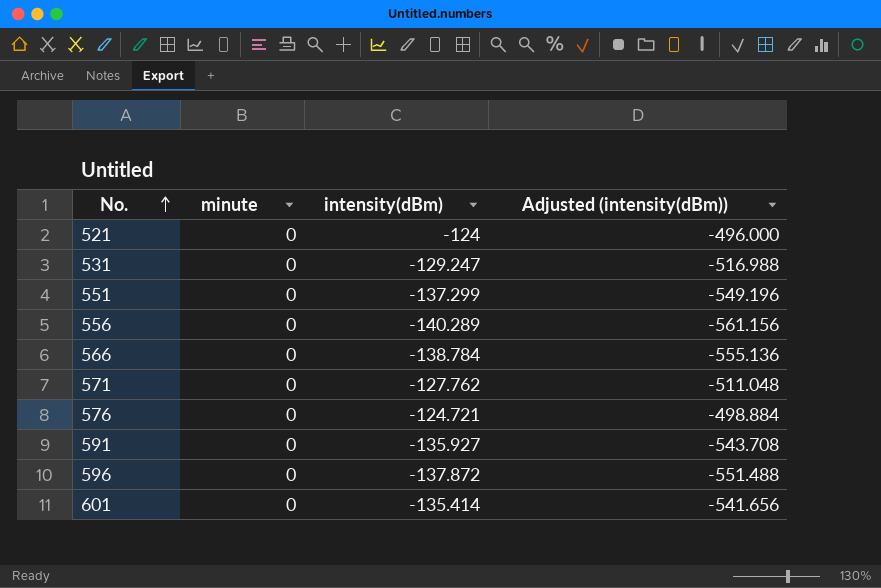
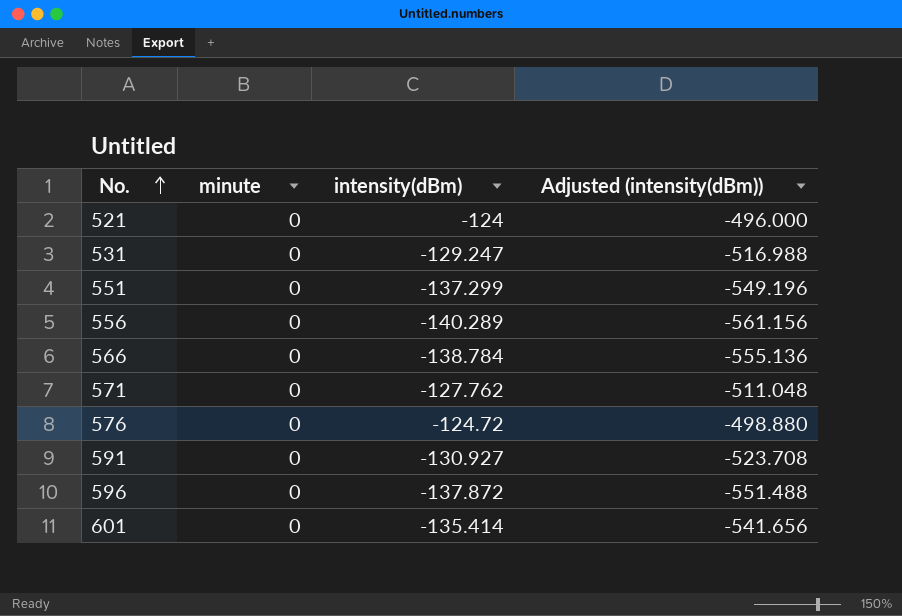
576 | intensity(dBm): -124.721 -> -124.72
576 | Adjusted (intensity(dBm)): -498.884 -> -498.880
591 | intensity(dBm): -135.927 -> -130.927
591 | Adjusted (intensity(dBm)): -543.708 -> -523.708

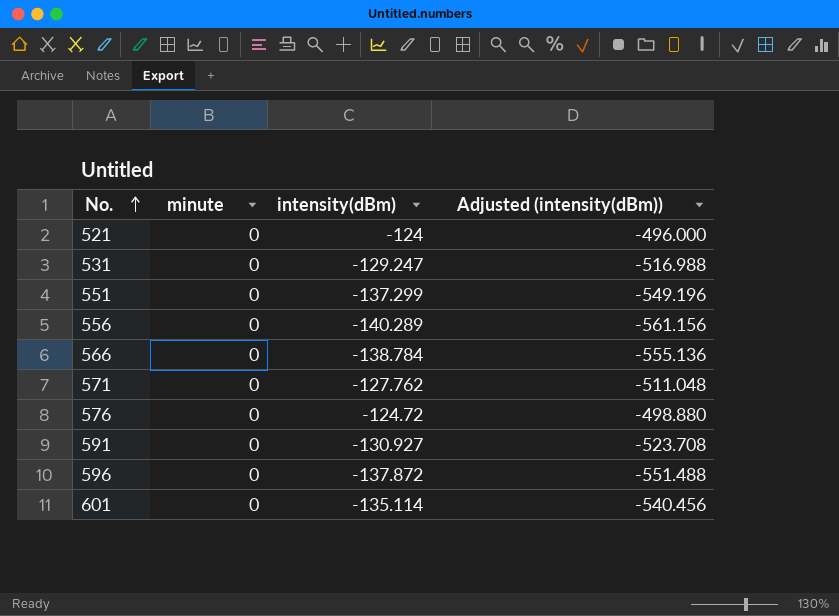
601 | intensity(dBm): -135.414 -> -135.114
601 | Adjusted (intensity(dBm)): -541.656 -> -540.456

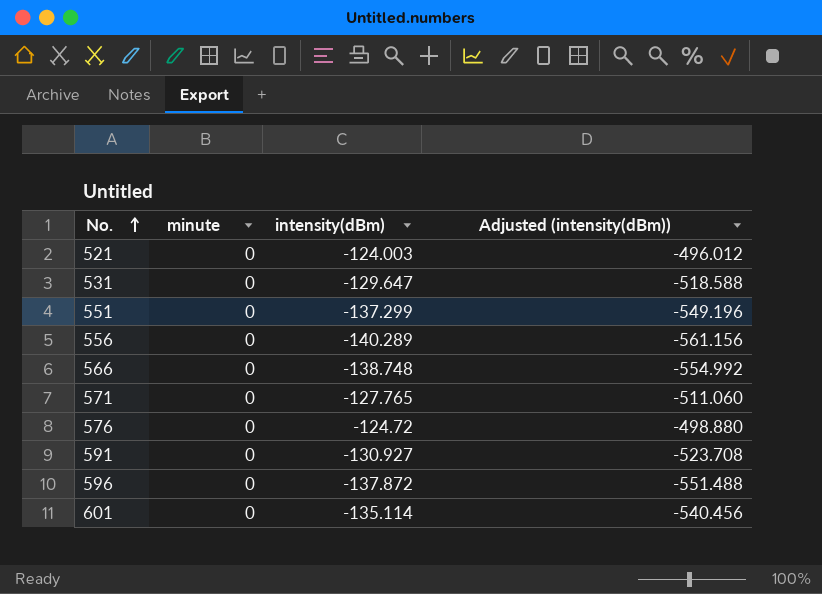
521 | intensity(dBm): -124 -> -124.003
521 | Adjusted (intensity(dBm)): -496.000 -> -496.012
531 | intensity(dBm): -129.247 -> -129.647
531 | Adjusted (intensity(dBm)): -516.988 -> -518.588
566 | intensity(dBm): -138.784 -> -138.748
566 | Adjusted (intensity(dBm)): -555.136 -> -554.992
571 | intensity(dBm): -127.762 -> -127.765
571 | Adjusted (intensity(dBm)): -511.048 -> -511.060

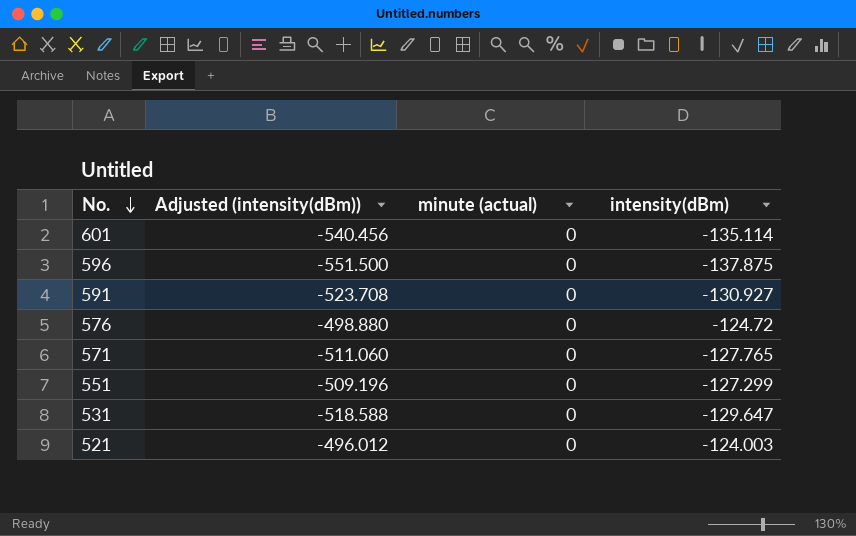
row order: No. ascending -> No. descending
column Adjusted (intensity(dBm)) | position: 4 -> 2
column name: minute -> minute (actual)
row 556: 0 | -140.289 | -561.156 -> none
row 566: 0 | -138.748 | -554.992 -> none
596 | Adjusted (intensity(dBm)): -551.488 -> -551.500
596 | intensity(dBm): -137.872 -> -137.875
551 | Adjusted (intensity(dBm)): -549.196 -> -509.196
551 | intensity(dBm): -137.299 -> -127.299

